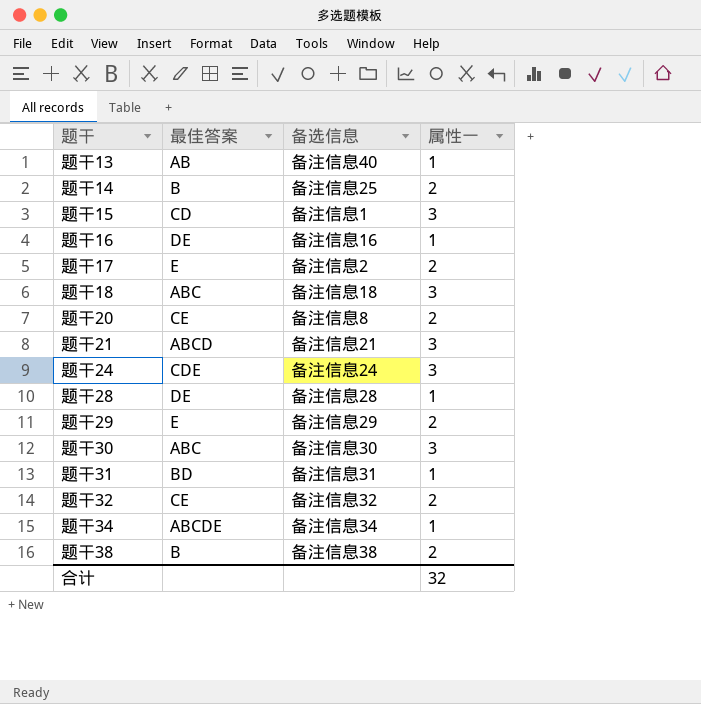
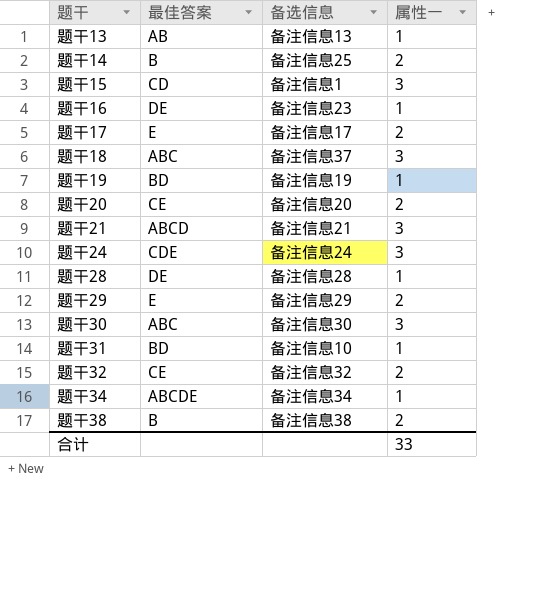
题干13 | 备选信息: 备注信息40 -> 备注信息13
题干16 | 备选信息: 备注信息16 -> 备注信息23
题干17 | 备选信息: 备注信息2 -> 备注信息17
题干18 | 备选信息: 备注信息18 -> 备注信息37
row 题干19: none -> BD | 备注信息19 | 1
题干20 | 备选信息: 备注信息8 -> 备注信息20
题干31 | 备选信息: 备注信息31 -> 备注信息10
合计 | 属性一: 32 -> 33

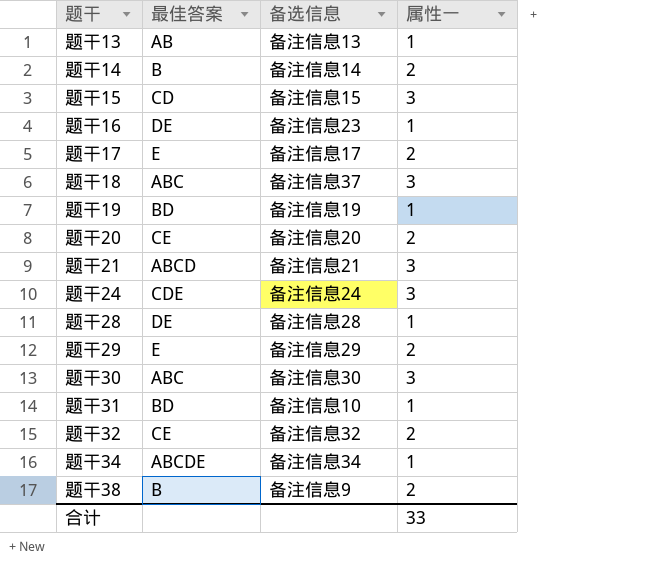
题干14 | 备选信息: 备注信息25 -> 备注信息14
题干15 | 备选信息: 备注信息1 -> 备注信息15
题干38 | 备选信息: 备注信息38 -> 备注信息9

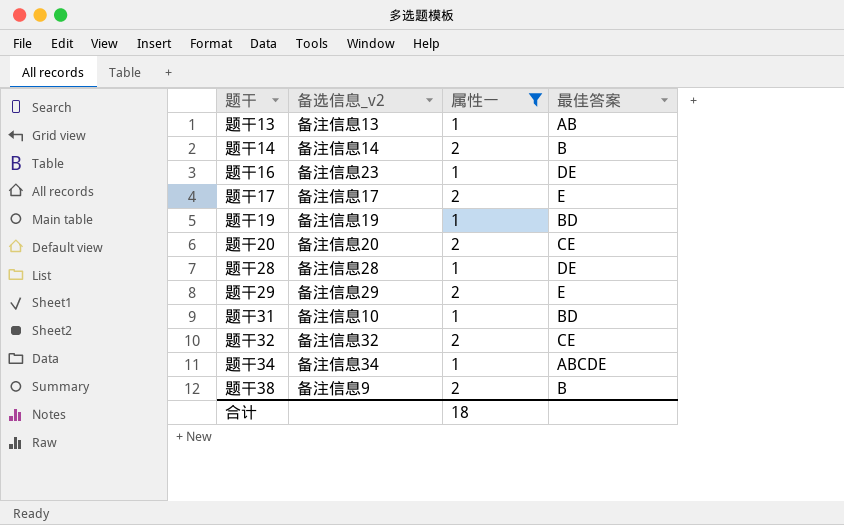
filter: none -> 属性一 != 3
column name: 备选信息 -> 备选信息_v2
column 最佳答案 | position: 2 -> 4
合计 | 属性一: 33 -> 18

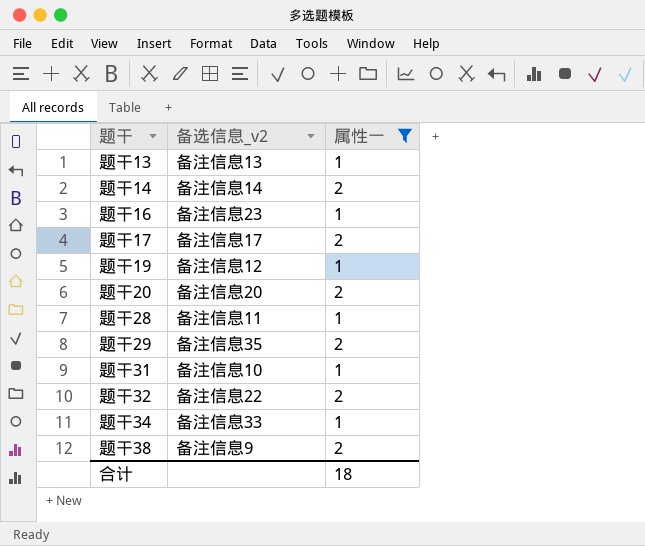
column 最佳答案 | position: 4 -> none
题干19 | 备选信息_v2: 备注信息19 -> 备注信息12
题干28 | 备选信息_v2: 备注信息28 -> 备注信息11
题干29 | 备选信息_v2: 备注信息29 -> 备注信息35
题干32 | 备选信息_v2: 备注信息32 -> 备注信息22
题干34 | 备选信息_v2: 备注信息34 -> 备注信息33

